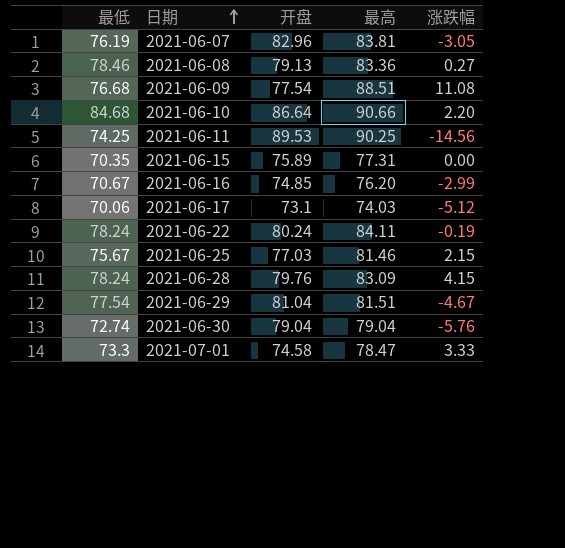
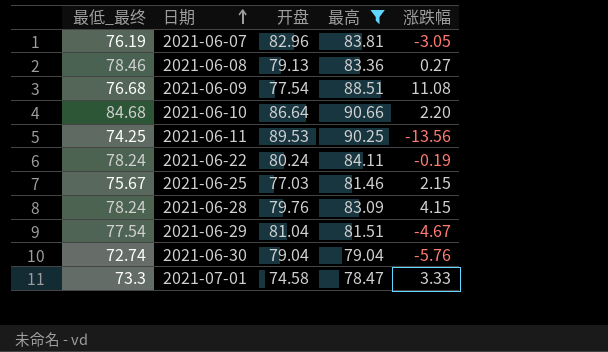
filter: none -> 最高 >= 78.47
column name: 最低 -> 最低_最终
2021-06-11 | 涨跌幅: -14.56 -> -13.56

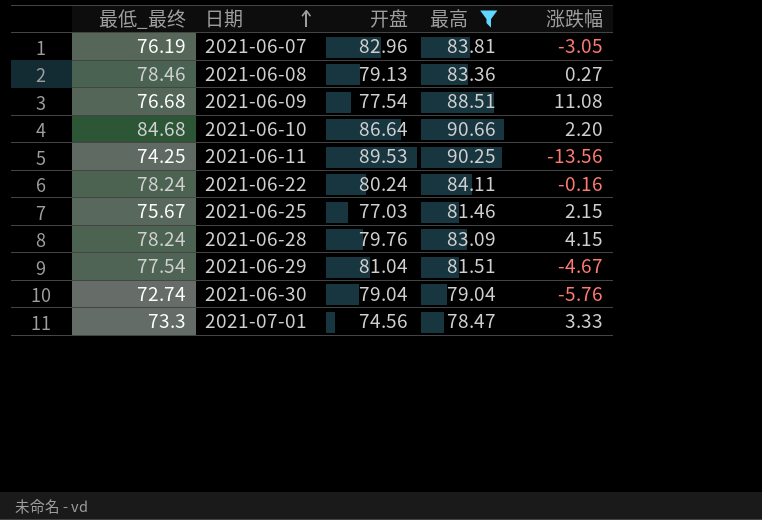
2021-06-22 | 涨跌幅: -0.19 -> -0.16
2021-07-01 | 开盘: 74.58 -> 74.56

